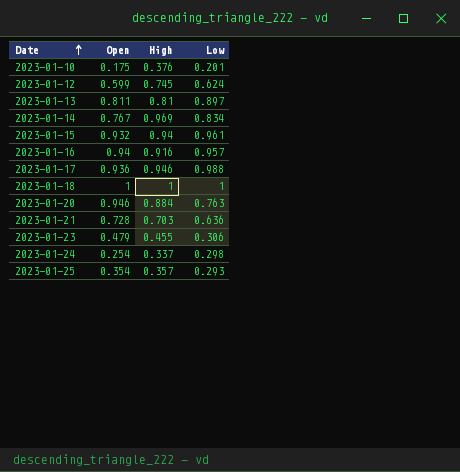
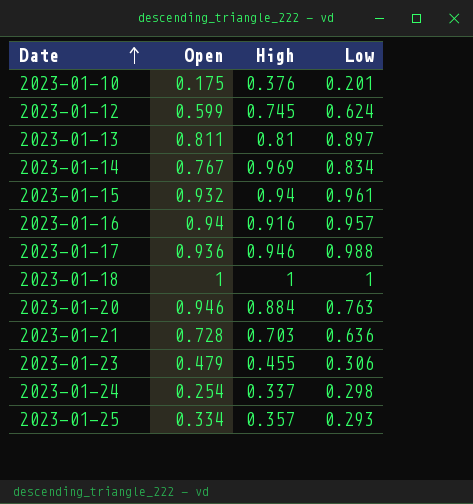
2023-01-25 | Open: 0.354 -> 0.334

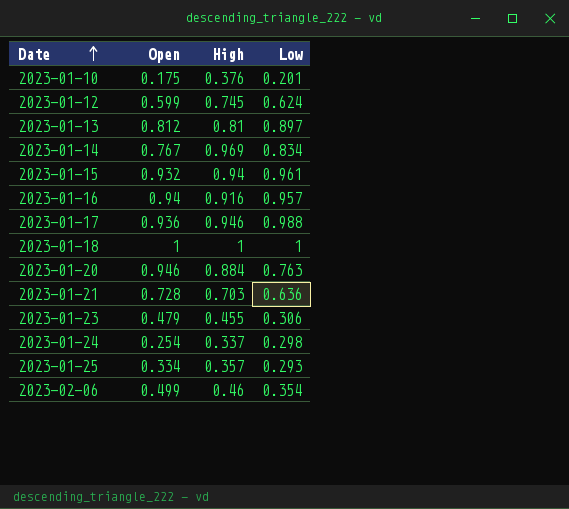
2023-01-13 | Open: 0.811 -> 0.812
row 2023-02-06: none -> 0.499 | 0.46 | 0.354

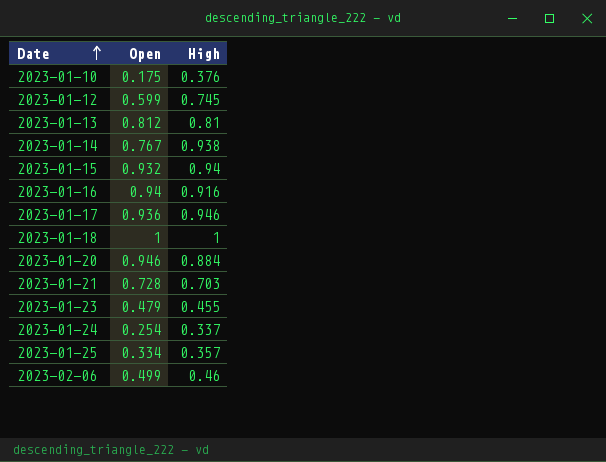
column Low | position: 4 -> none
2023-01-14 | High: 0.969 -> 0.938

